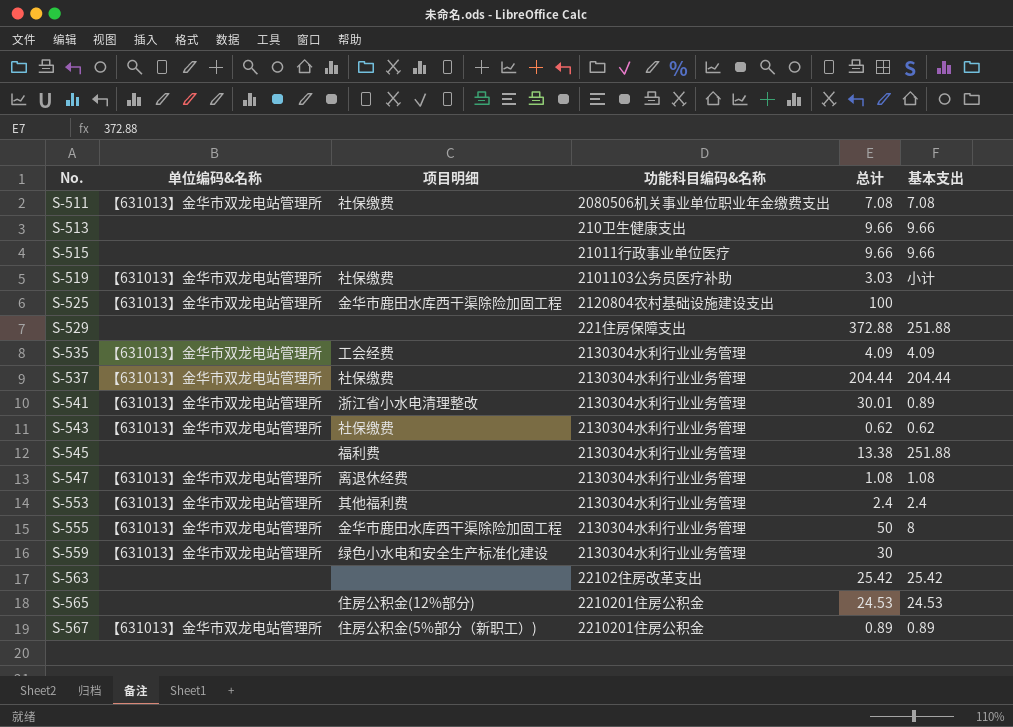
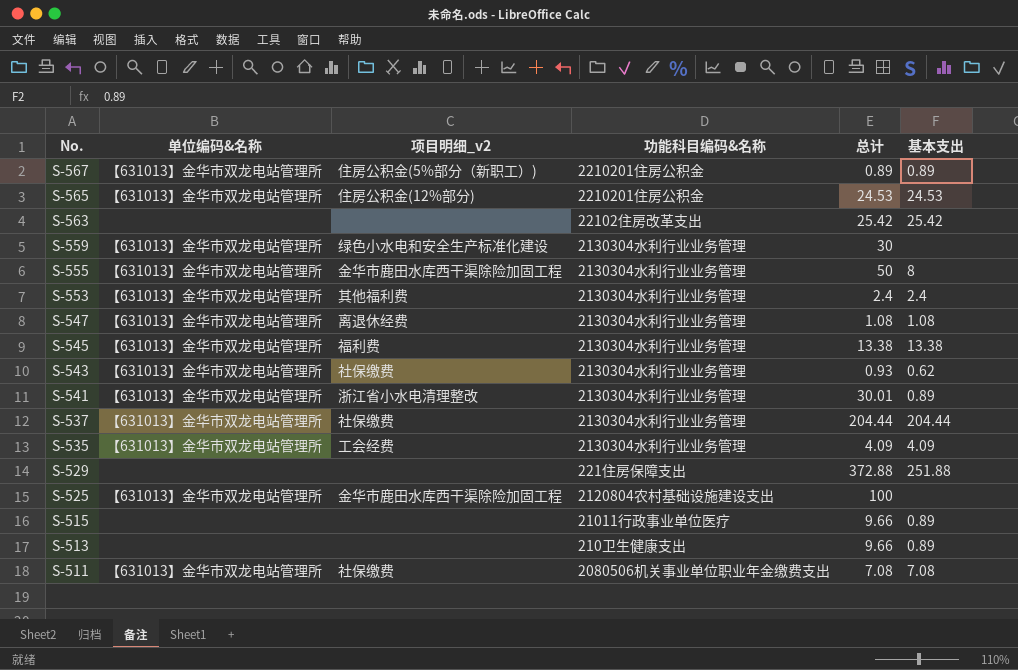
row order: No. ascending -> No. descending
column name: 项目明细 -> 项目明细_v2
row S-519: 【631013】金华市双龙电站管理所 | 社保缴费 | 2101103公务员医疗补助 | 3.03 | 小计 -> none
S-565 | 单位编码&名称: none -> 【631013】金华市双龙电站管理所
S-545 | 单位编码&名称: none -> 【631013】金华市双龙电站管理所
S-545 | 基本支出: 251.88 -> 13.38
S-543 | 总计: 0.62 -> 0.93
S-515 | 基本支出: 9.66 -> 0.89
S-513 | 基本支出: 9.66 -> 0.89

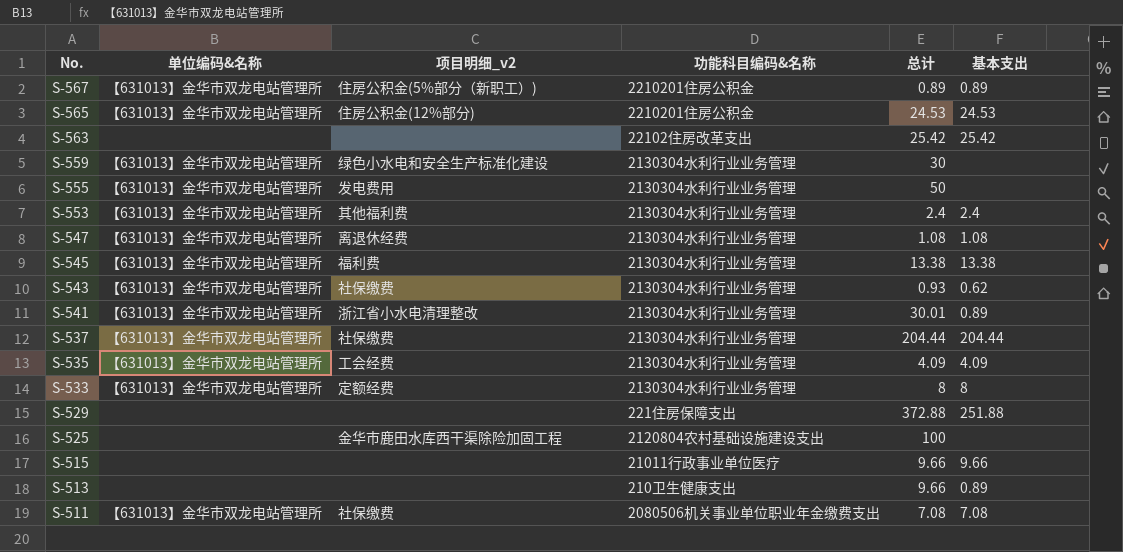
S-555 | 项目明细_v2: 金华市鹿田水库西干渠除险加固工程 -> 发电费用
S-555 | 基本支出: 8 -> none
row S-533: none -> 【631013】金华市双龙电站管理所 | 定额经费 | 2130304水利行业业务管理 | 8 | 8
S-525 | 单位编码&名称: 【631013】金华市双龙电站管理所 -> none
S-515 | 基本支出: 0.89 -> 9.66

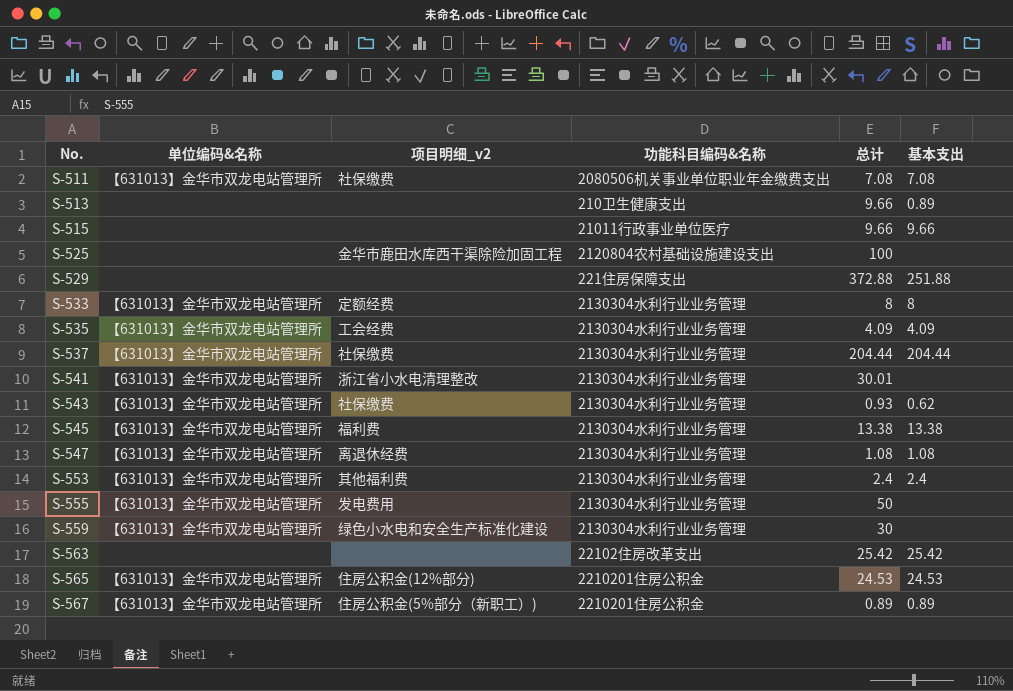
row order: No. descending -> No. ascending
S-541 | 基本支出: 0.89 -> none

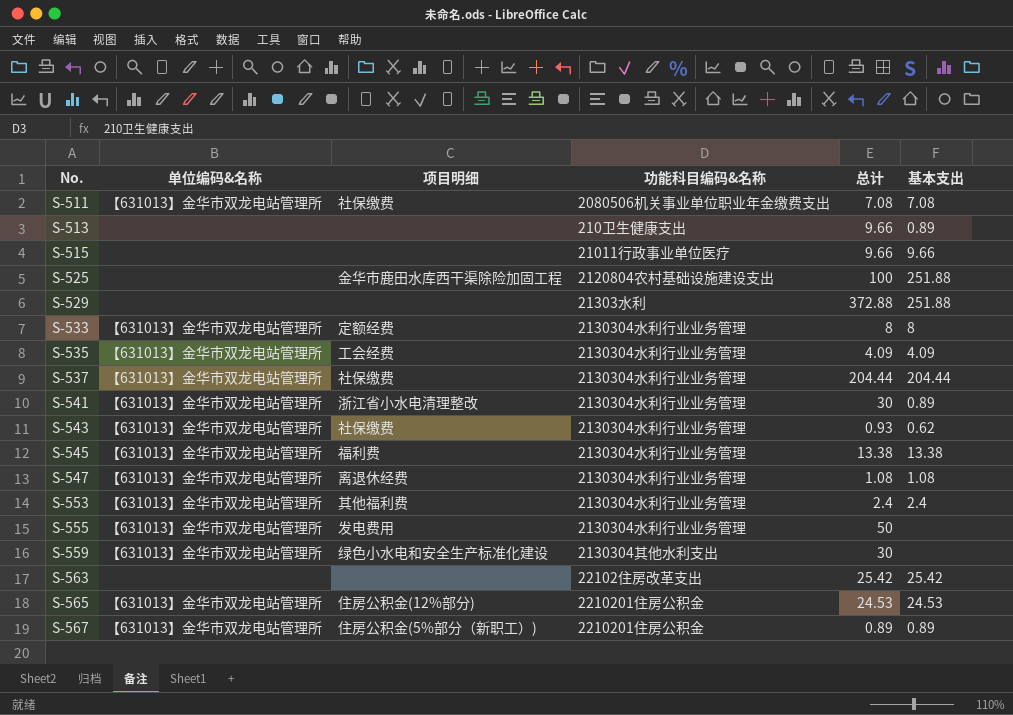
column name: 项目明细_v2 -> 项目明细
S-525 | 基本支出: none -> 251.88
S-529 | 功能科目编码&名称: 221住房保障支出 -> 21303水利
S-541 | 总计: 30.01 -> 30
S-541 | 基本支出: none -> 0.89
S-559 | 功能科目编码&名称: 2130304水利行业业务管理 -> 2130304其他水利支出

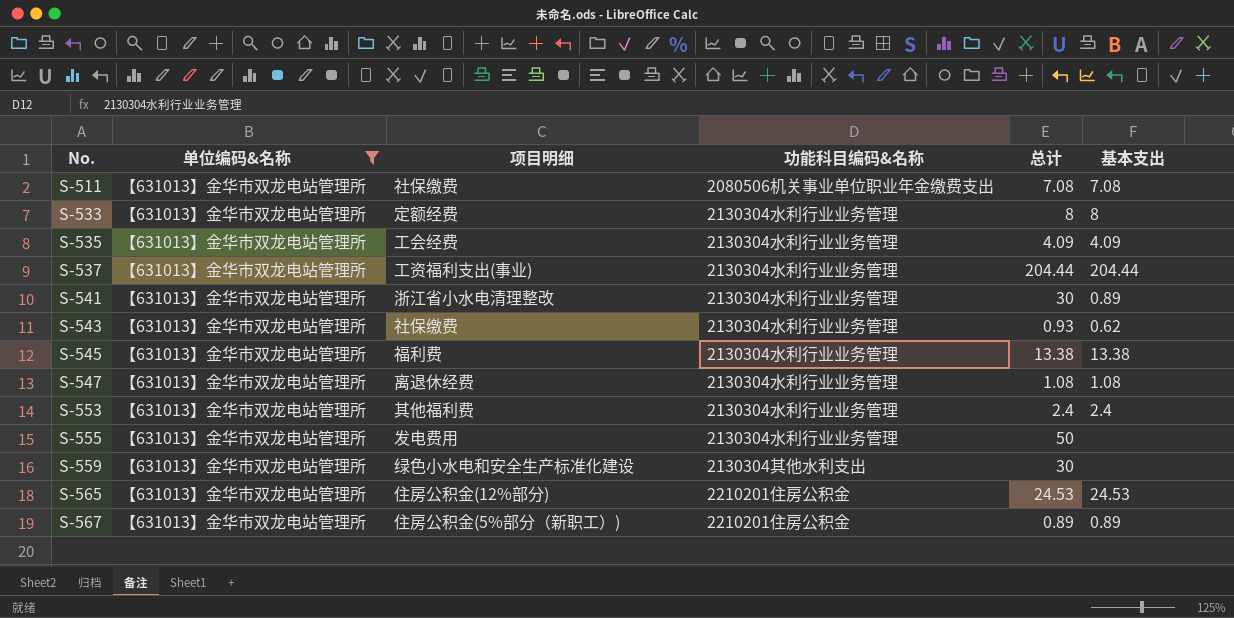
filter: none -> 单位编码&名称 = 【631013】金华市双龙电站管理所
S-537 | 项目明细: 社保缴费 -> 工资福利支出(事业)

